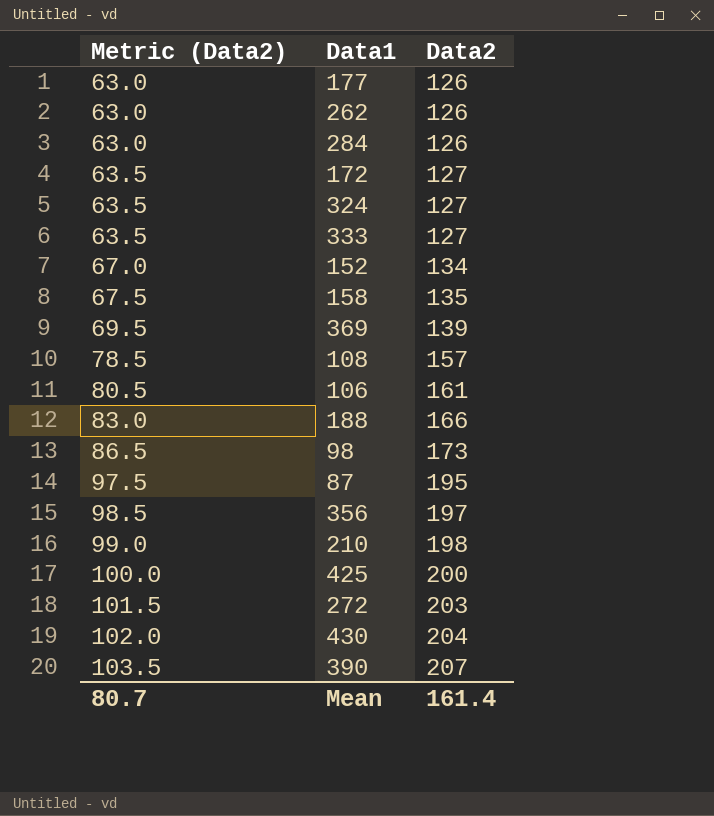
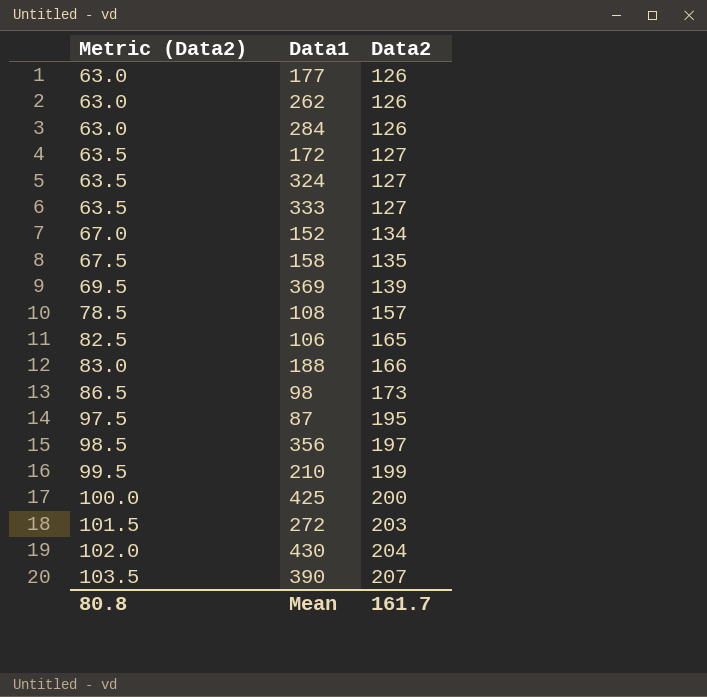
106 | Metric (Data2): 80.5 -> 82.5
106 | Data2: 161 -> 165
210 | Metric (Data2): 99.0 -> 99.5
210 | Data2: 198 -> 199
Mean | Metric (Data2): 80.7 -> 80.8
Mean | Data2: 161.4 -> 161.7

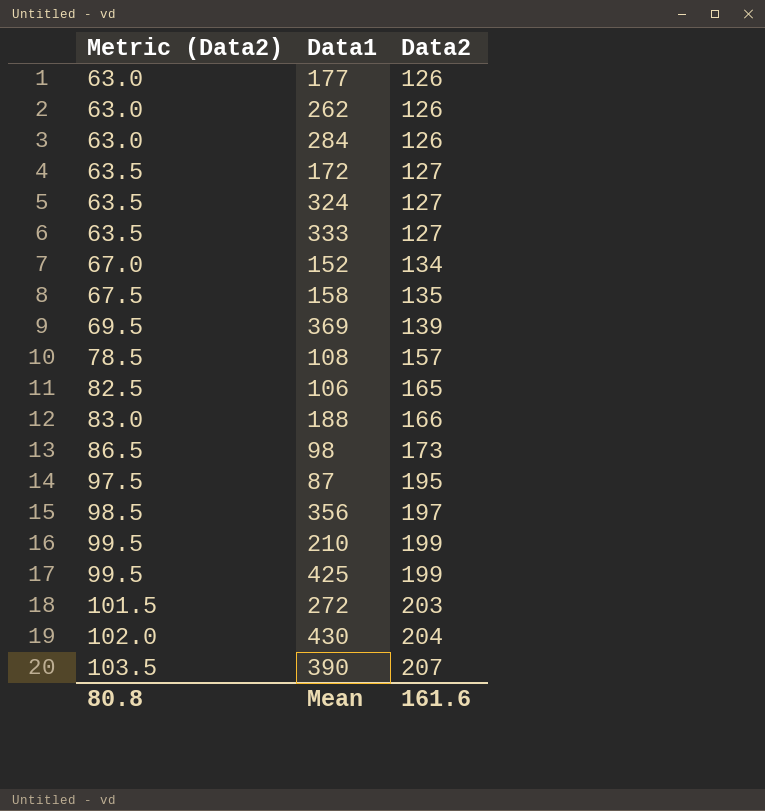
425 | Metric (Data2): 100.0 -> 99.5
425 | Data2: 200 -> 199
Mean | Data2: 161.7 -> 161.6

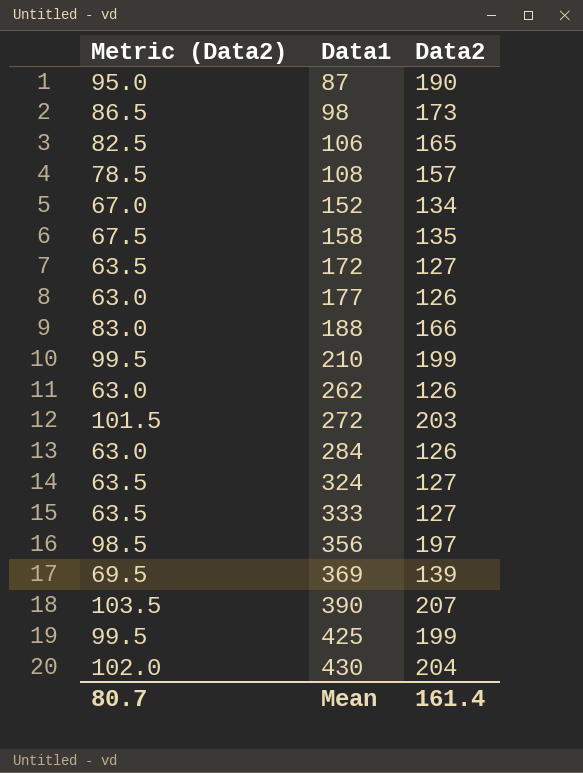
row order: Metric (Data2) ascending -> Data1 ascending
87 | Metric (Data2): 97.5 -> 95.0
87 | Data2: 195 -> 190
Mean | Metric (Data2): 80.8 -> 80.7
Mean | Data2: 161.6 -> 161.4

